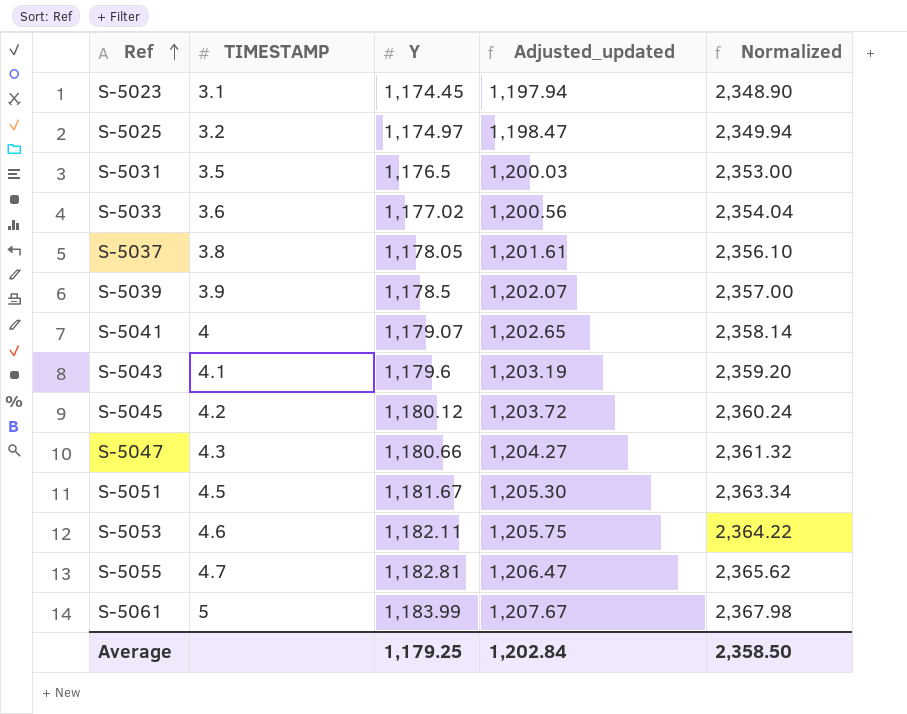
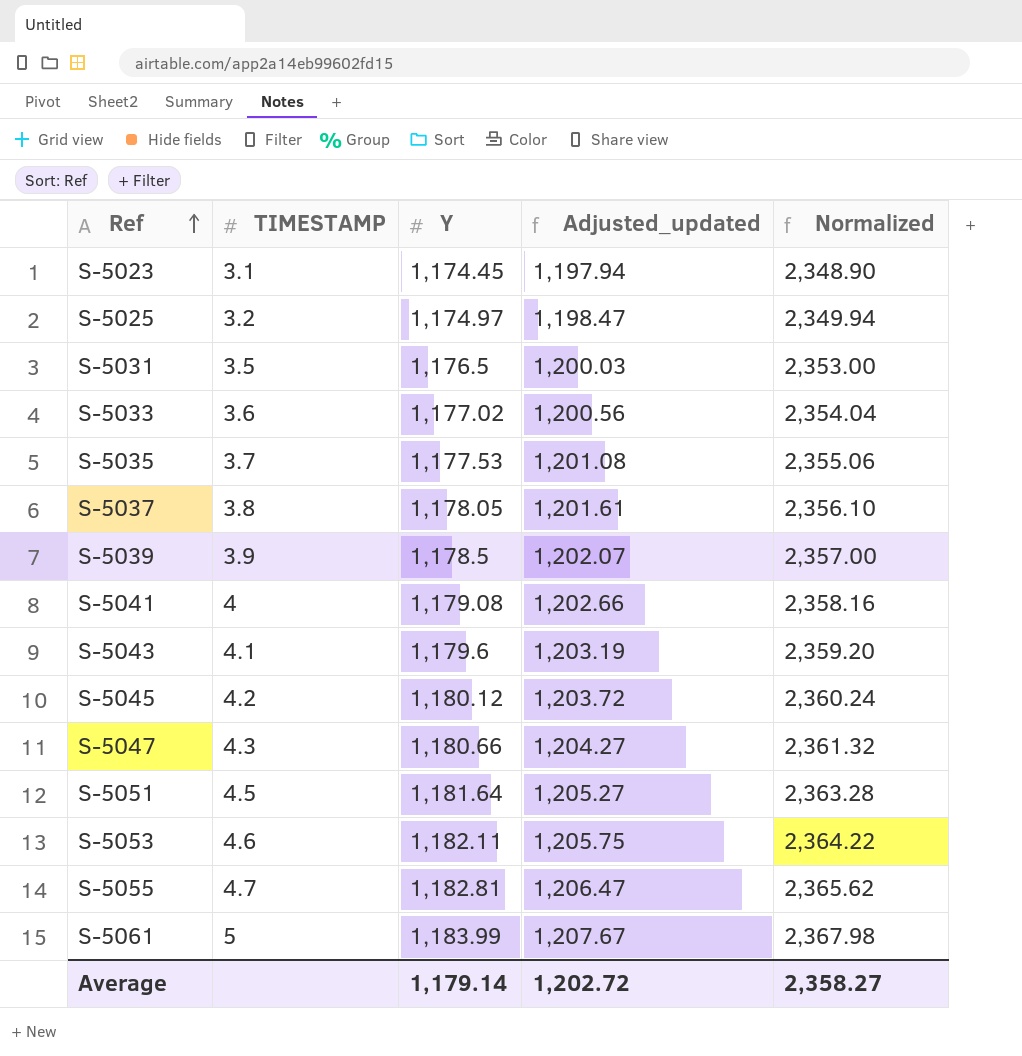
row S-5035: none -> 3.7 | 1,177.53 | 1,201.08 | 2,355.06
S-5041 | Y: 1,179.07 -> 1,179.08
S-5041 | Adjusted_updated: 1,202.65 -> 1,202.66
S-5041 | Normalized: 2,358.14 -> 2,358.16
S-5051 | Y: 1,181.67 -> 1,181.64
S-5051 | Adjusted_updated: 1,205.30 -> 1,205.27
S-5051 | Normalized: 2,363.34 -> 2,363.28
Average | Y: 1,179.25 -> 1,179.14
Average | Adjusted_updated: 1,202.84 -> 1,202.72
Average | Normalized: 2,358.50 -> 2,358.27

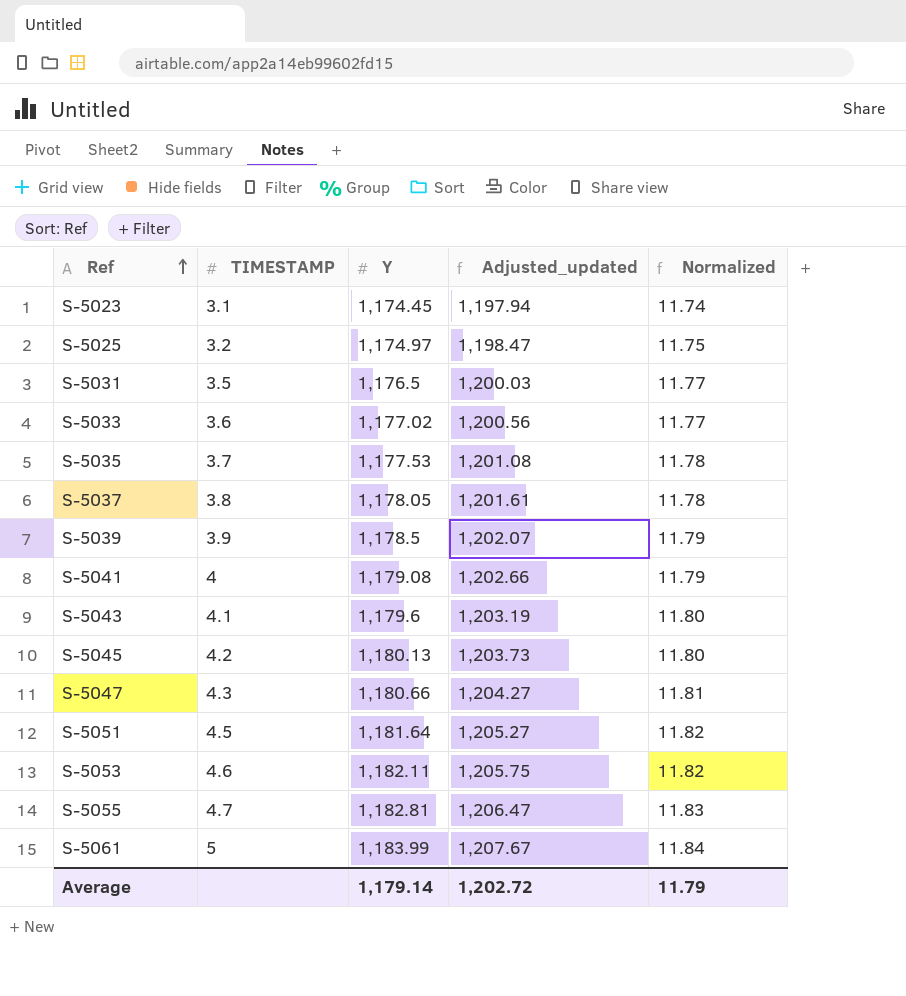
column Normalized | formula: [Y] * 2 -> [Y] * 0.01
S-5045 | Y: 1,180.12 -> 1,180.13
S-5045 | Adjusted_updated: 1,203.72 -> 1,203.73
Average | Normalized: 2,358.27 -> 11.79

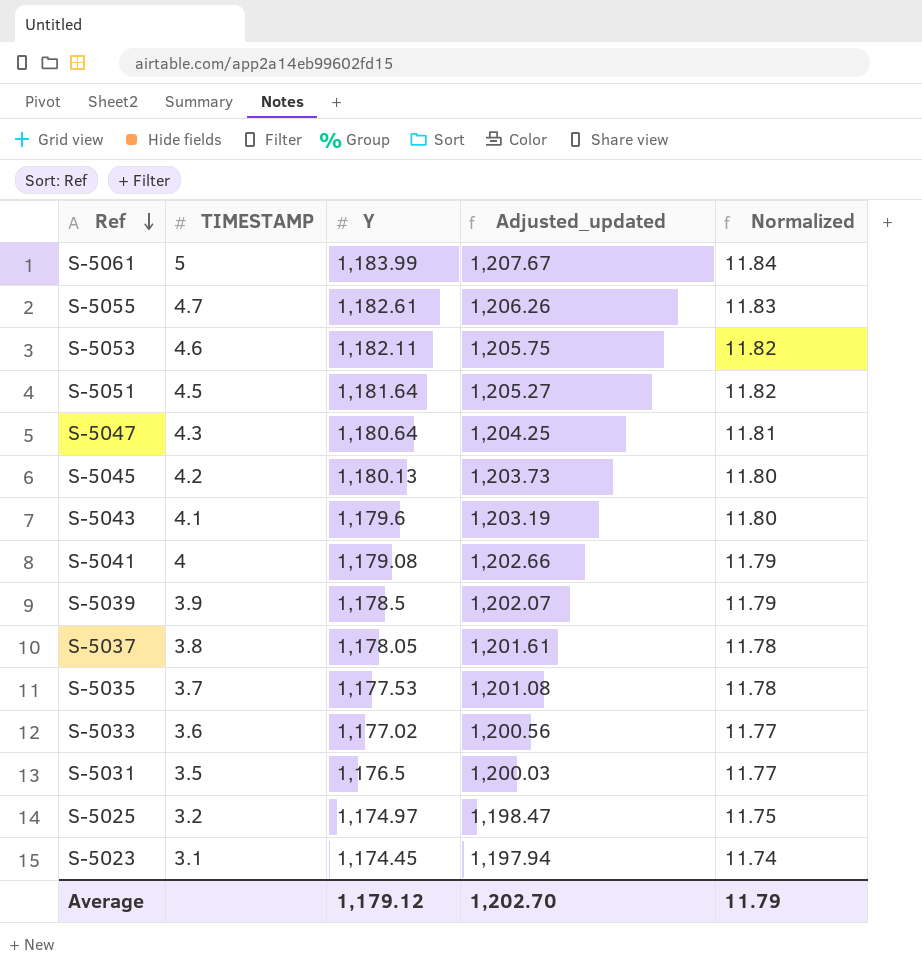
row order: Ref ascending -> Ref descending
S-5055 | Y: 1,182.81 -> 1,182.61
S-5055 | Adjusted_updated: 1,206.47 -> 1,206.26
S-5047 | Y: 1,180.66 -> 1,180.64
S-5047 | Adjusted_updated: 1,204.27 -> 1,204.25
Average | Y: 1,179.14 -> 1,179.12
Average | Adjusted_updated: 1,202.72 -> 1,202.70

